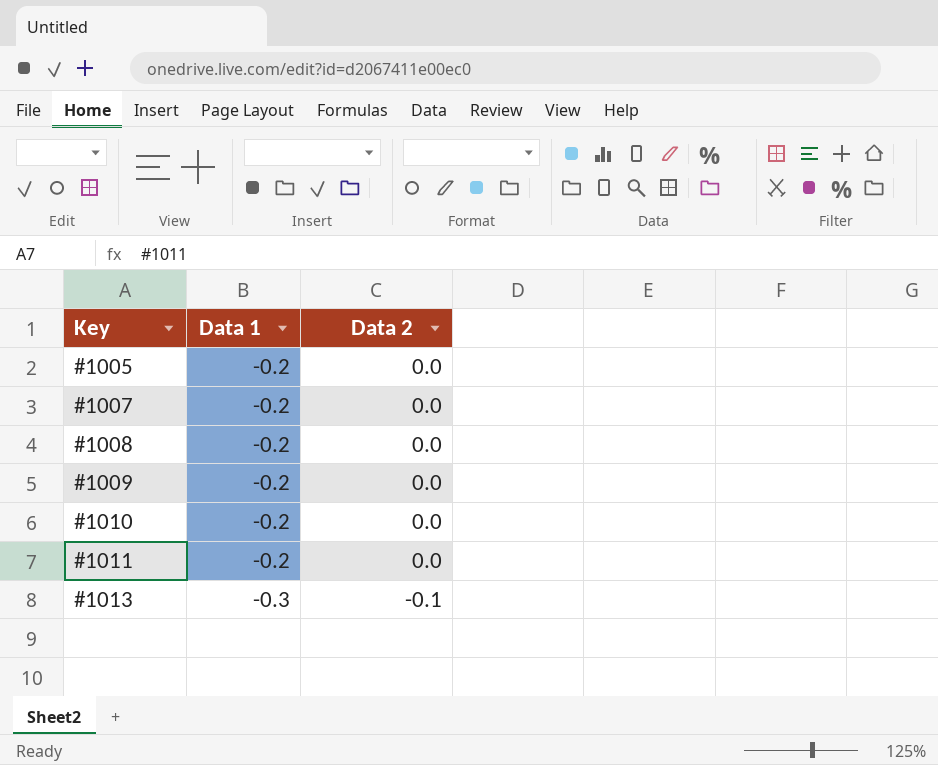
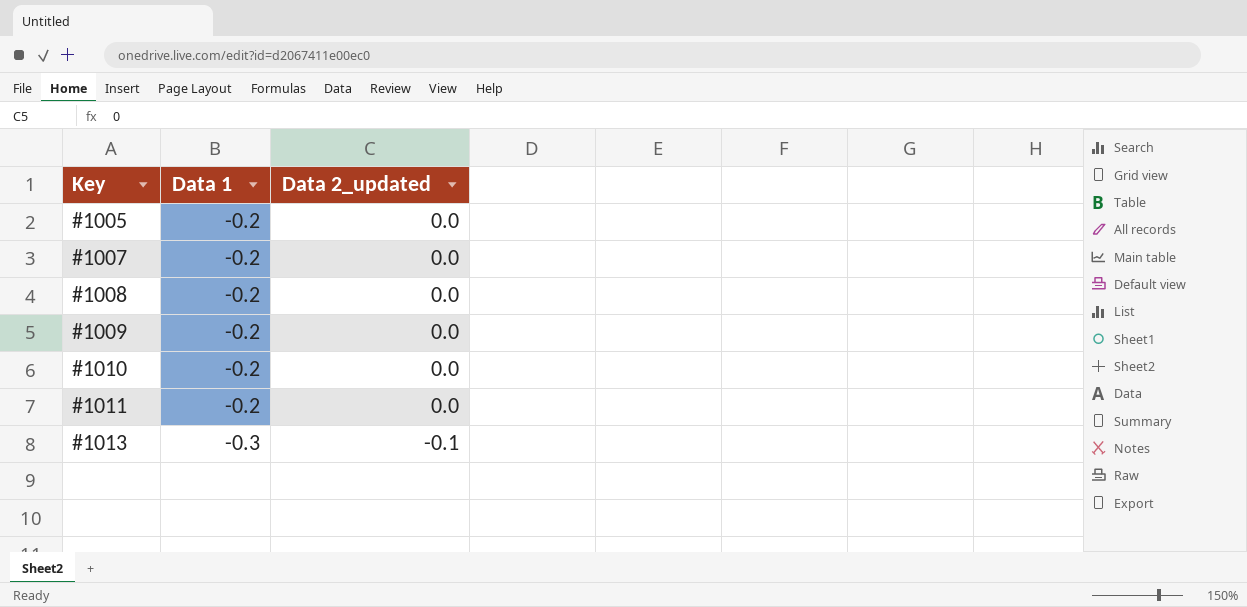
column name: Data 2 -> Data 2_updated

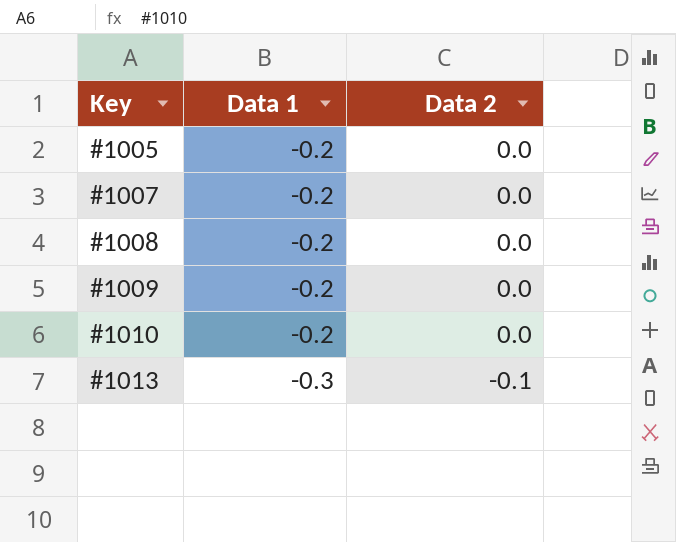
column name: Data 2_updated -> Data 2
row #1011: -0.2 | 0.0 -> none

